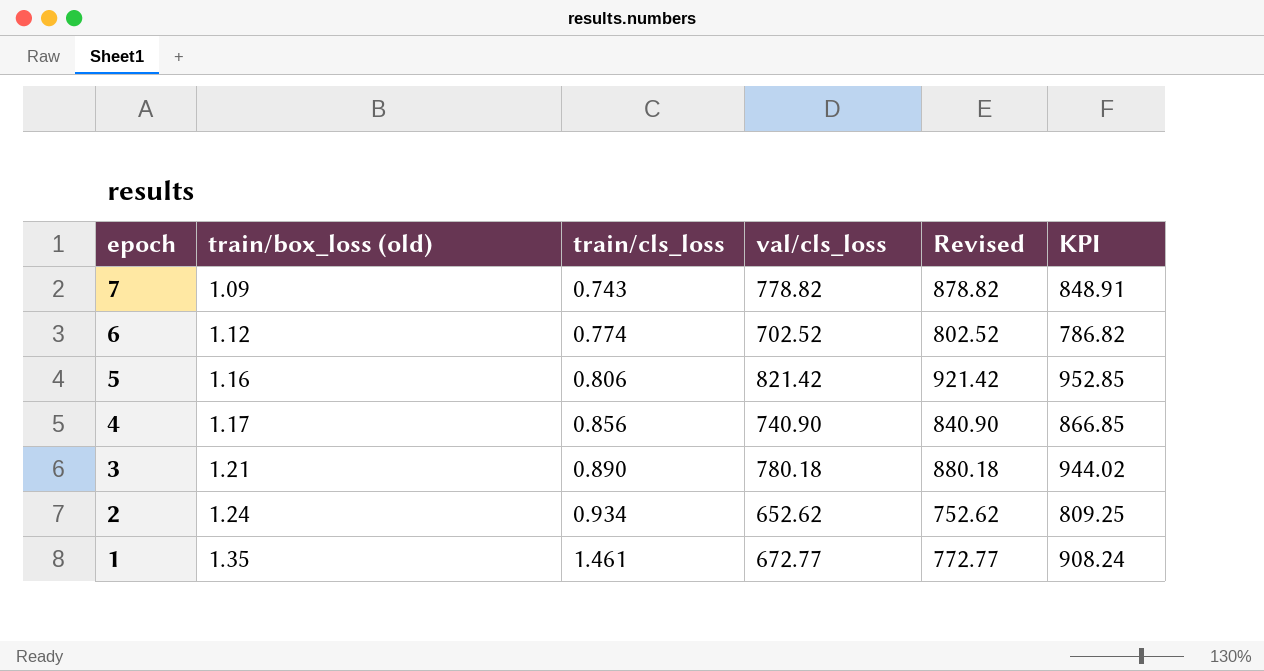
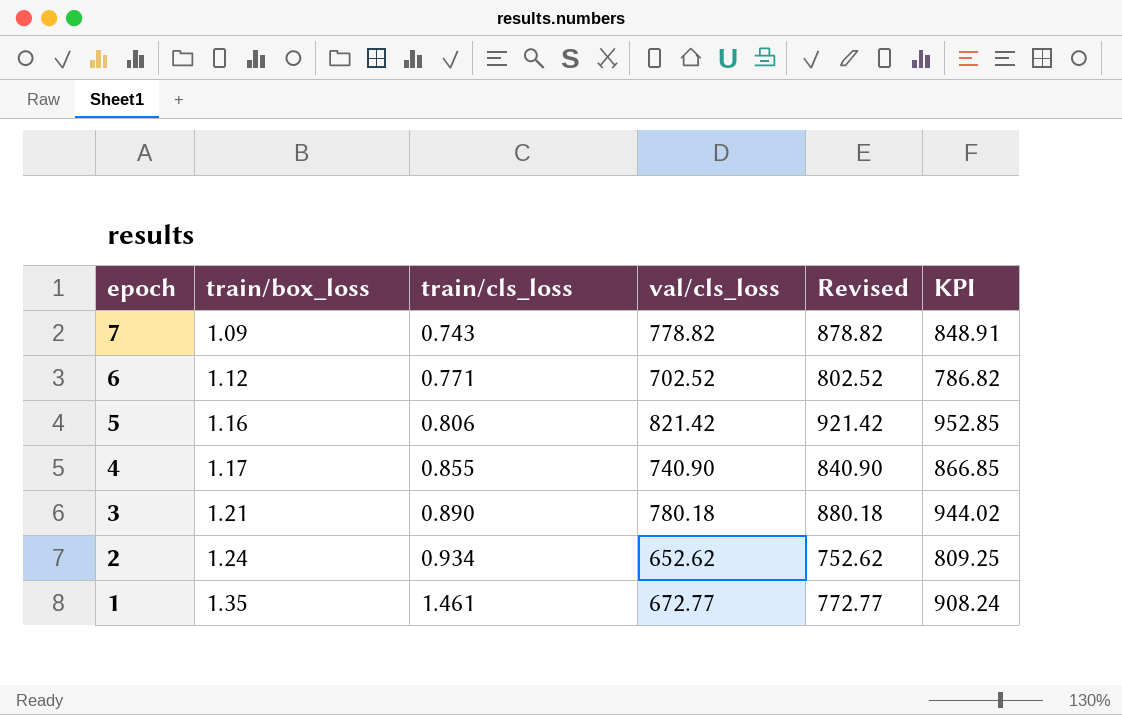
column name: train/box_loss (old) -> train/box_loss
6 | train/cls_loss: 0.774 -> 0.771
4 | train/cls_loss: 0.856 -> 0.855

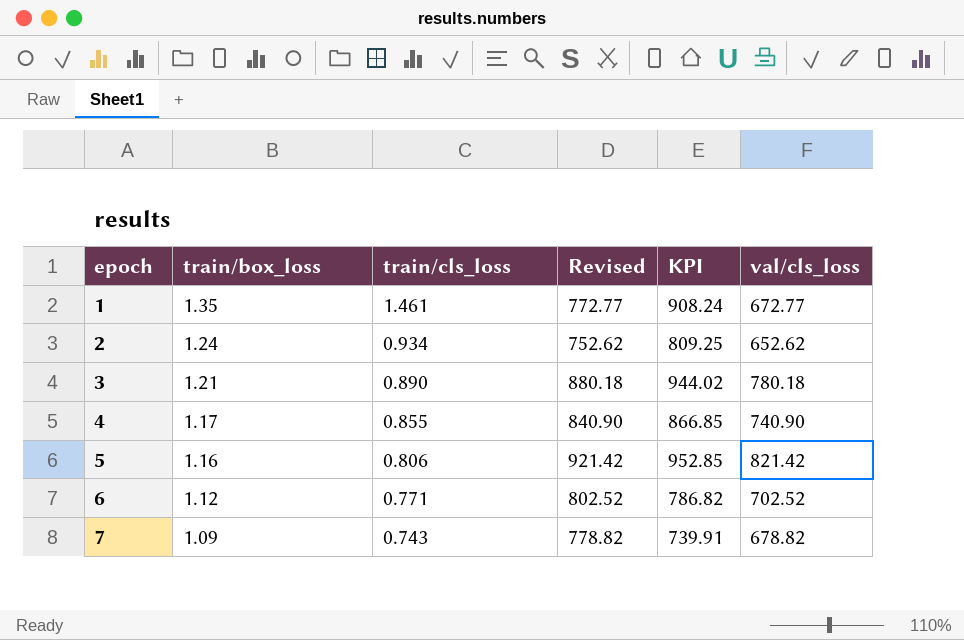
row order: epoch descending -> epoch ascending
column val/cls_loss | position: 4 -> 6
7 | Revised: 878.82 -> 778.82
7 | KPI: 848.91 -> 739.91
7 | val/cls_loss: 778.82 -> 678.82

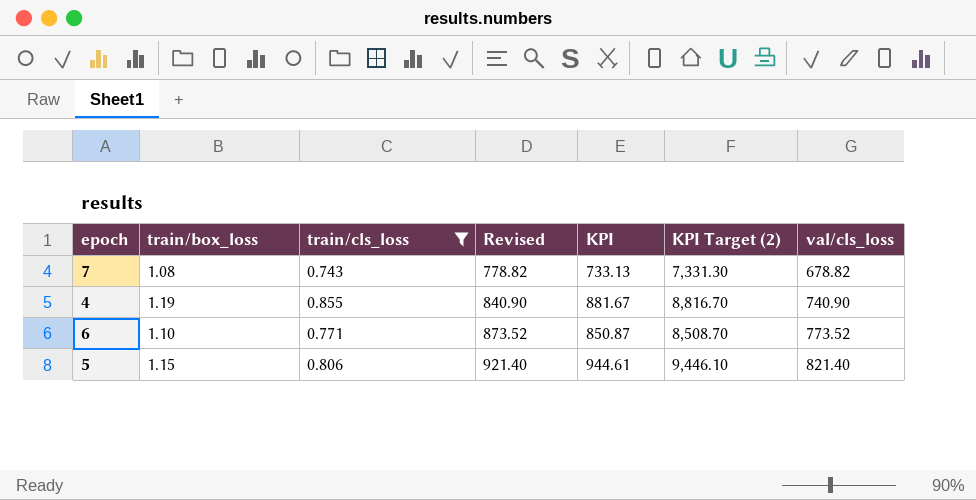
filter: none -> train/cls_loss <= 0.855
row order: epoch ascending -> Revised ascending
column KPI Target (2) | formula: none -> [KPI] * 10
7 | train/box_loss: 1.09 -> 1.08
7 | KPI: 739.91 -> 733.13
4 | train/box_loss: 1.17 -> 1.19
4 | KPI: 866.85 -> 881.67
6 | train/box_loss: 1.12 -> 1.10
6 | Revised: 802.52 -> 873.52
6 | KPI: 786.82 -> 850.87
6 | val/cls_loss: 702.52 -> 773.52
5 | train/box_loss: 1.16 -> 1.15
5 | Revised: 921.42 -> 921.40
5 | KPI: 952.85 -> 944.61
5 | val/cls_loss: 821.42 -> 821.40

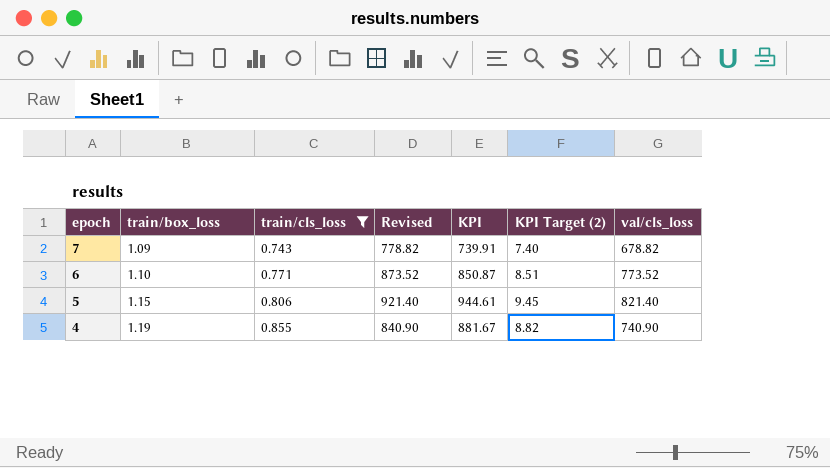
row order: Revised ascending -> epoch descending
column KPI Target (2) | formula: [KPI] * 10 -> [KPI] * 0.01
7 | train/box_loss: 1.08 -> 1.09
7 | KPI: 733.13 -> 739.91

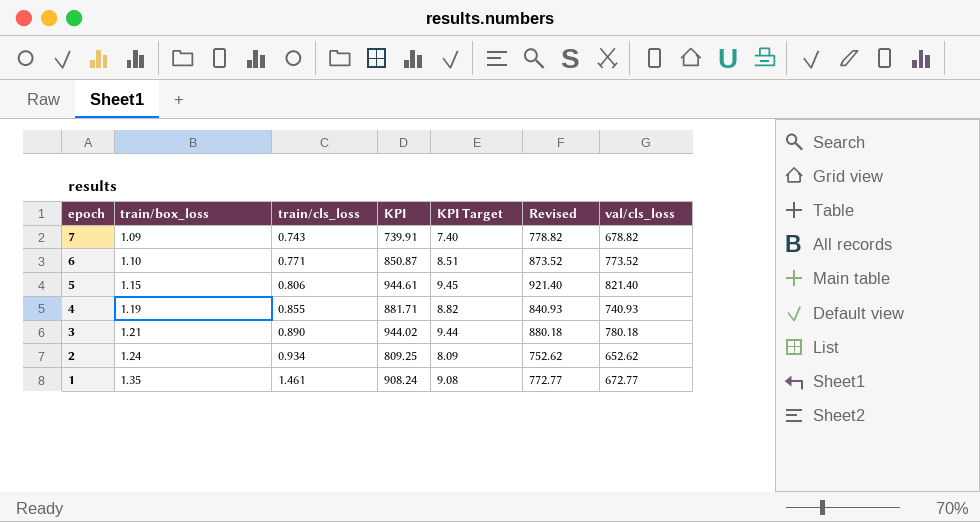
filter: train/cls_loss <= 0.855 -> none
column name: KPI Target (2) -> KPI Target
column Revised | position: 4 -> 6
4 | KPI: 881.67 -> 881.71
4 | Revised: 840.90 -> 840.93
4 | val/cls_loss: 740.90 -> 740.93

